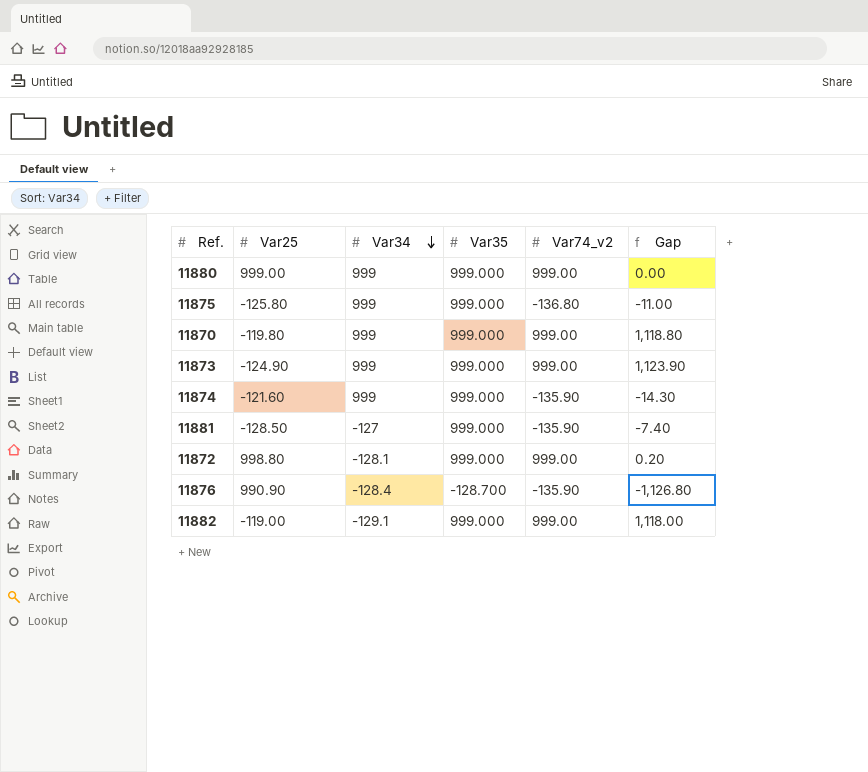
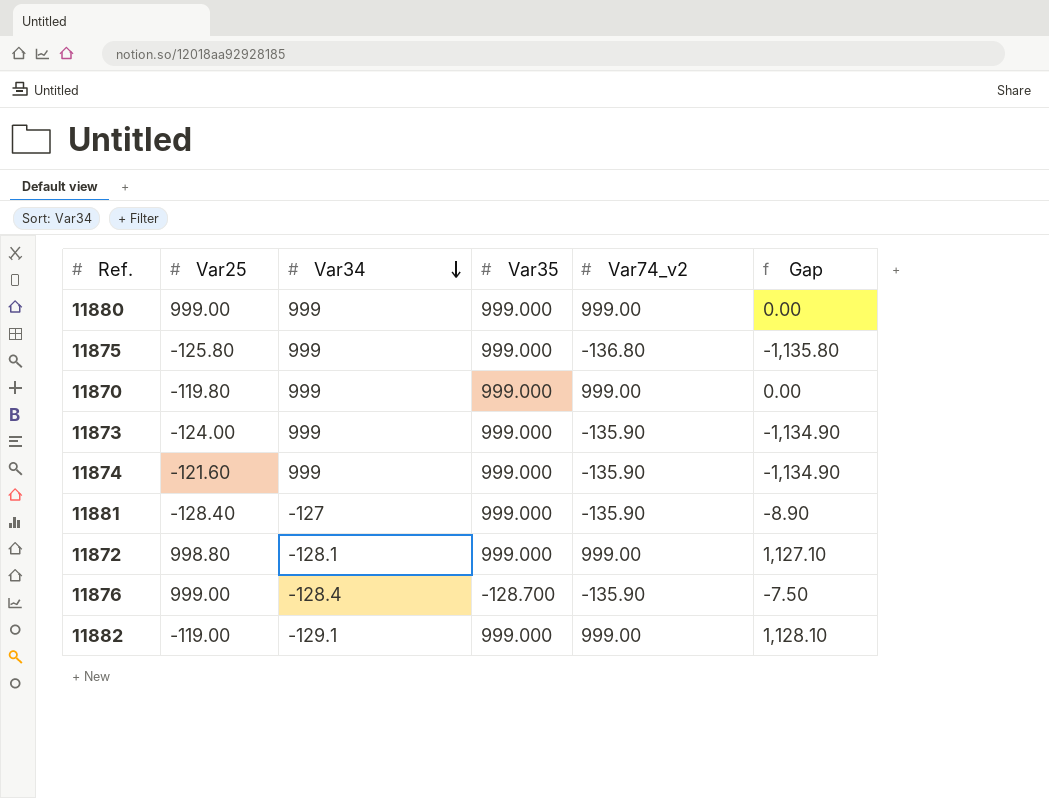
column Gap | formula: [Var74_v2] - [Var25] -> [Var74_v2] - [Var34]
11873 | Var25: -124.90 -> -124.00
11873 | Var74_v2: 999.00 -> -135.90
11881 | Var25: -128.50 -> -128.40
11876 | Var25: 990.90 -> 999.00

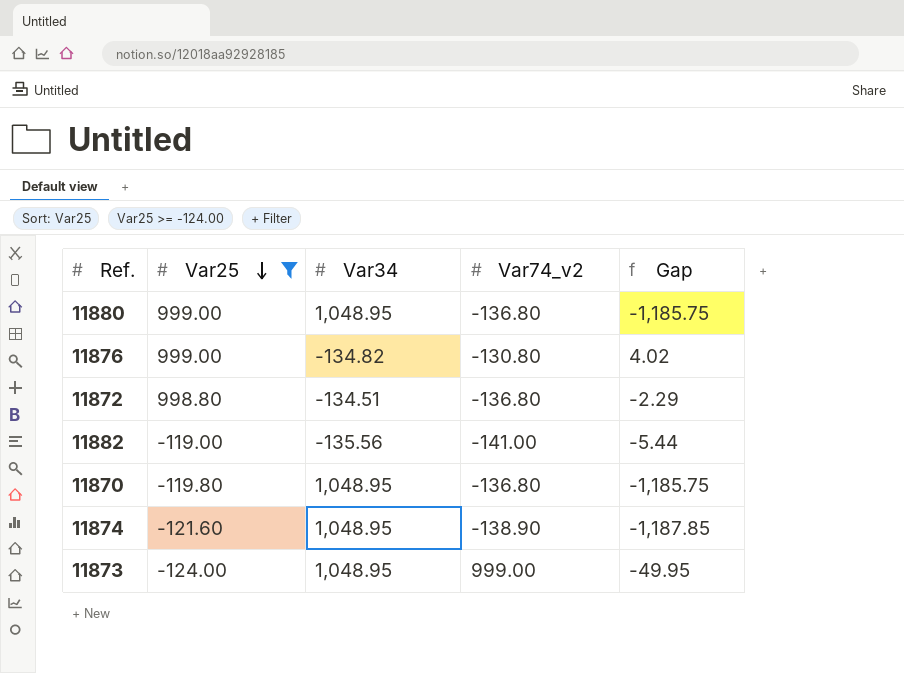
filter: none -> Var25 >= -124.00
row order: Var34 descending -> Var25 descending
column Var35 | position: 4 -> none
11880 | Var34: 999 -> 1,048.95
11880 | Var74_v2: 999.00 -> -136.80
11880 | Gap: 0.00 -> -1,185.75
11876 | Var34: -128.4 -> -134.82
11876 | Var74_v2: -135.90 -> -130.80
11876 | Gap: -7.50 -> 4.02
11872 | Var34: -128.1 -> -134.51
11872 | Var74_v2: 999.00 -> -136.80
11872 | Gap: 1,127.10 -> -2.29
11882 | Var34: -129.1 -> -135.56
11882 | Var74_v2: 999.00 -> -141.00
11882 | Gap: 1,128.10 -> -5.44
11870 | Var34: 999 -> 1,048.95
11870 | Var74_v2: 999.00 -> -136.80
11870 | Gap: 0.00 -> -1,185.75
11874 | Var34: 999 -> 1,048.95
11874 | Var74_v2: -135.90 -> -138.90
11874 | Gap: -1,134.90 -> -1,187.85
11873 | Var34: 999 -> 1,048.95
11873 | Var74_v2: -135.90 -> 999.00
11873 | Gap: -1,134.90 -> -49.95

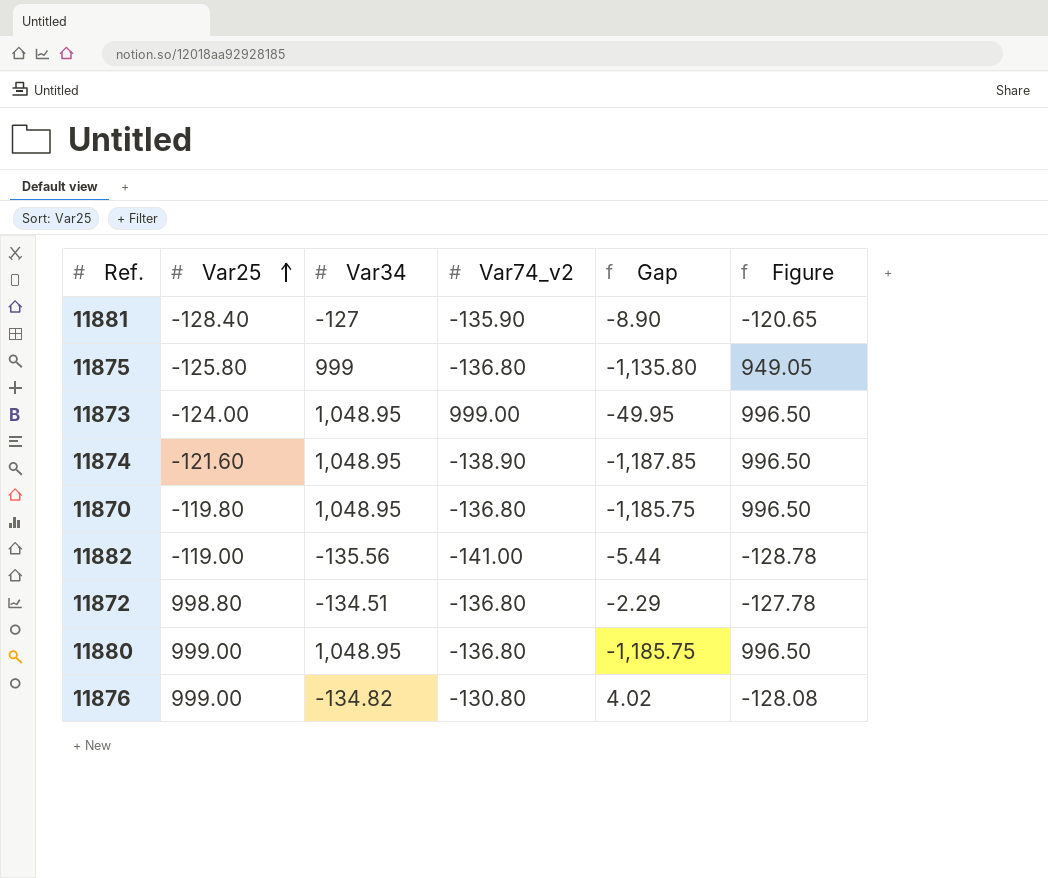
filter: Var25 >= -124.00 -> none
row order: Var25 descending -> Var25 ascending
column Figure | formula: none -> [Var34] * 0.95

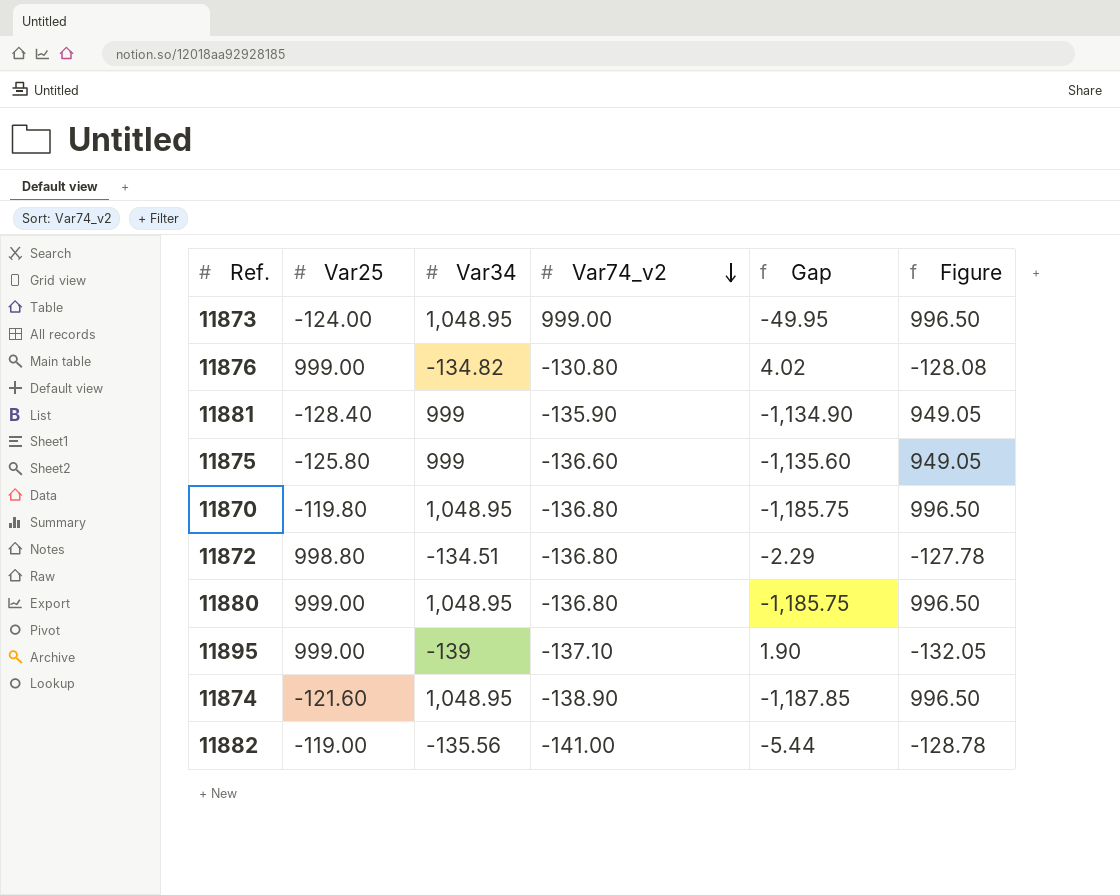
row order: Var25 ascending -> Var74_v2 descending
11881 | Var34: -127 -> 999
11881 | Gap: -8.90 -> -1,134.90
11881 | Figure: -120.65 -> 949.05
11875 | Var74_v2: -136.80 -> -136.60
11875 | Gap: -1,135.80 -> -1,135.60
row 11895: none -> 999.00 | -139 | -137.10 | 1.90 | -132.05

